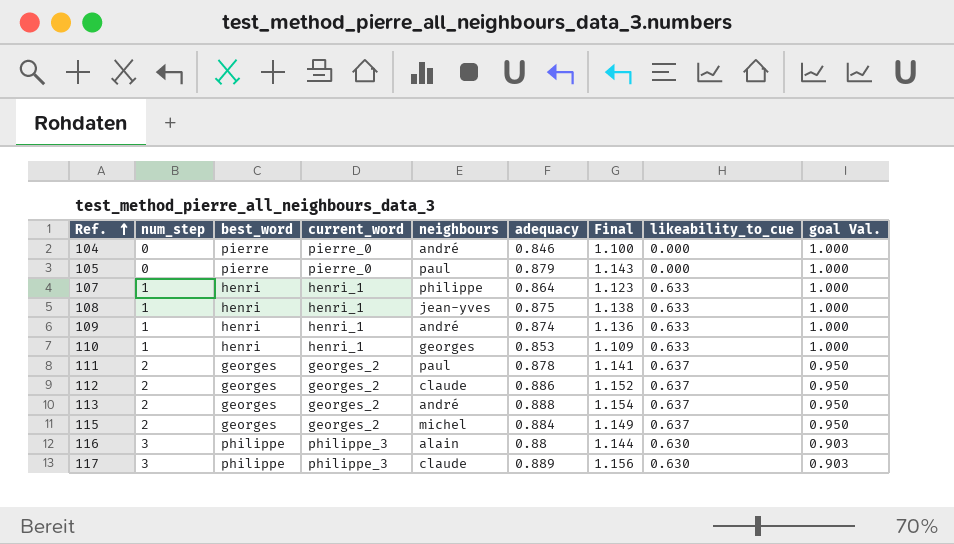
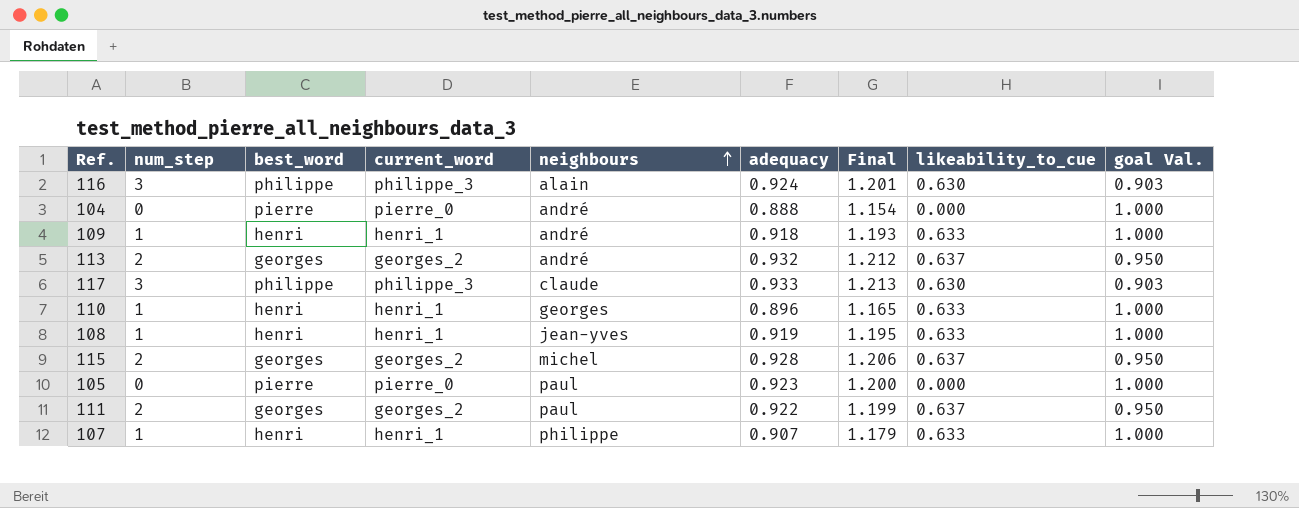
row order: Ref. ascending -> neighbours ascending
row 112: 2 | georges | georges_2 | claude | 0.886 | 1.152 | 0.637 | 0.950 -> none
116 | adequacy: 0.88 -> 0.924
116 | Final: 1.144 -> 1.201
104 | adequacy: 0.846 -> 0.888
104 | Final: 1.100 -> 1.154
109 | adequacy: 0.874 -> 0.918
109 | Final: 1.136 -> 1.193
113 | adequacy: 0.888 -> 0.932
113 | Final: 1.154 -> 1.212
117 | adequacy: 0.889 -> 0.933
117 | Final: 1.156 -> 1.213
110 | adequacy: 0.853 -> 0.896
110 | Final: 1.109 -> 1.165
108 | adequacy: 0.875 -> 0.919
108 | Final: 1.138 -> 1.195
115 | adequacy: 0.884 -> 0.928
115 | Final: 1.149 -> 1.206
105 | adequacy: 0.879 -> 0.923
105 | Final: 1.143 -> 1.200
111 | adequacy: 0.878 -> 0.922
111 | Final: 1.141 -> 1.199
107 | adequacy: 0.864 -> 0.907
107 | Final: 1.123 -> 1.179

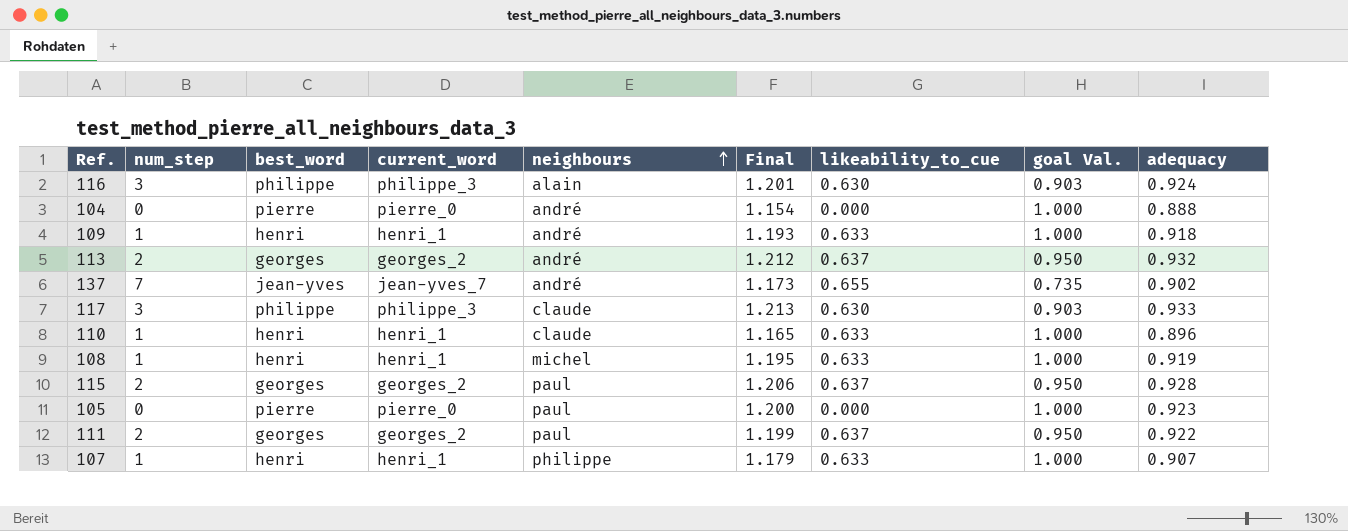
column adequacy | position: 6 -> 9
row 137: none -> 7 | jean-yves | jean-yves_7 | andré | 1.173 | 0.655 | 0.735 | 0.902
110 | neighbours: georges -> claude
108 | neighbours: jean-yves -> michel
115 | neighbours: michel -> paul

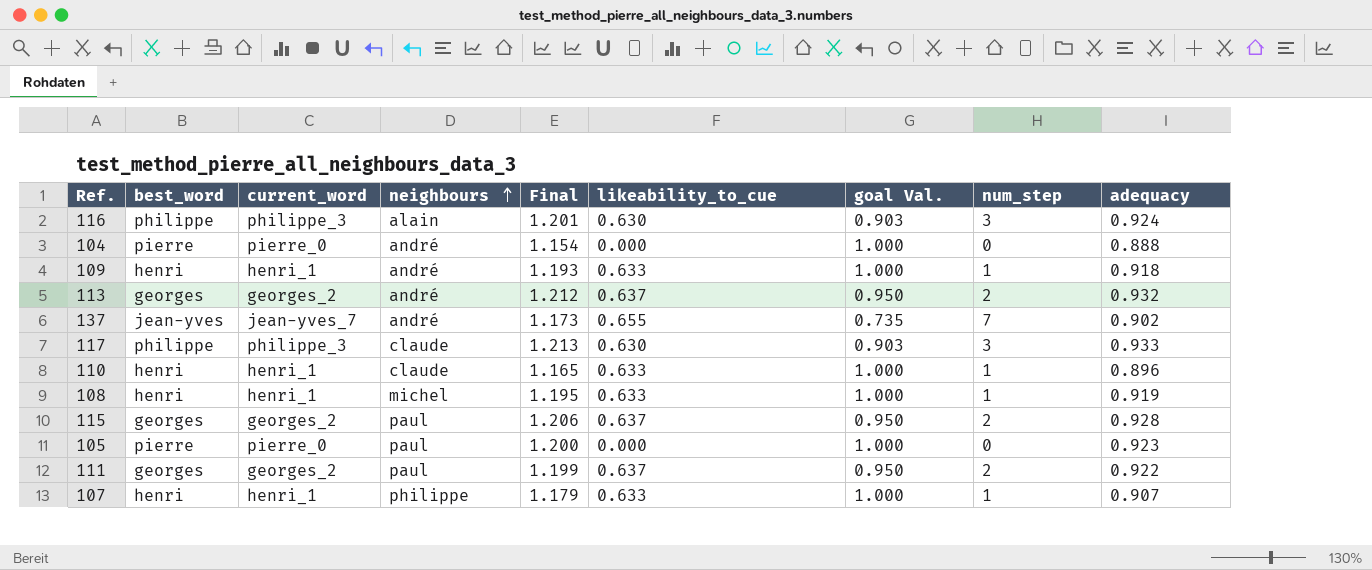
column num_step | position: 2 -> 8

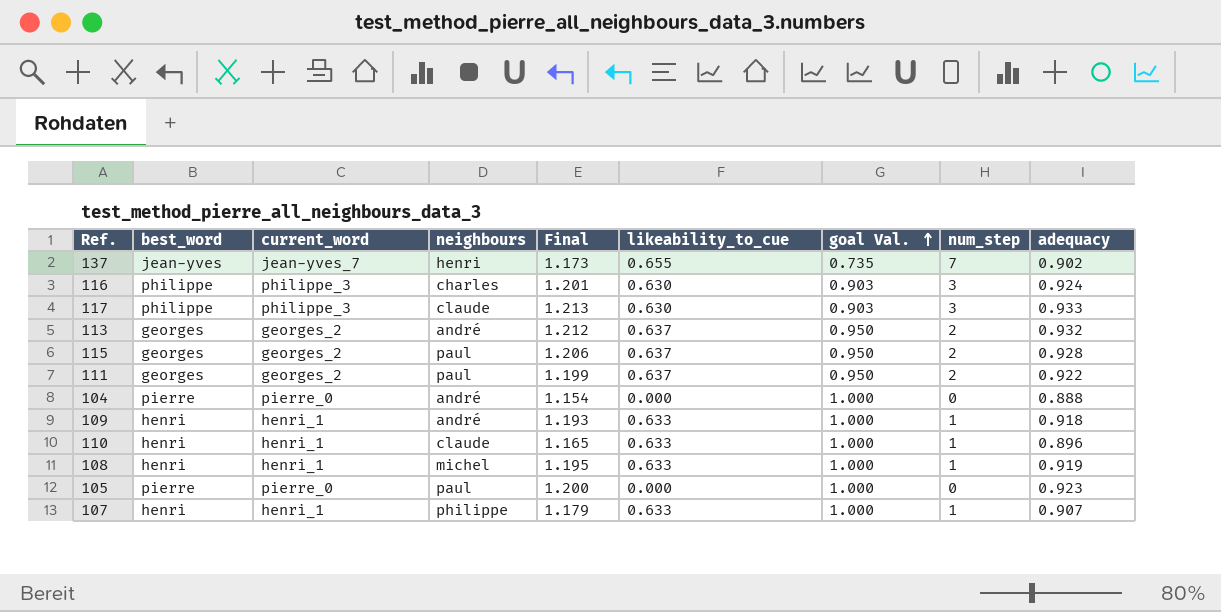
row order: neighbours ascending -> goal Val. ascending
137 | neighbours: andré -> henri
116 | neighbours: alain -> charles

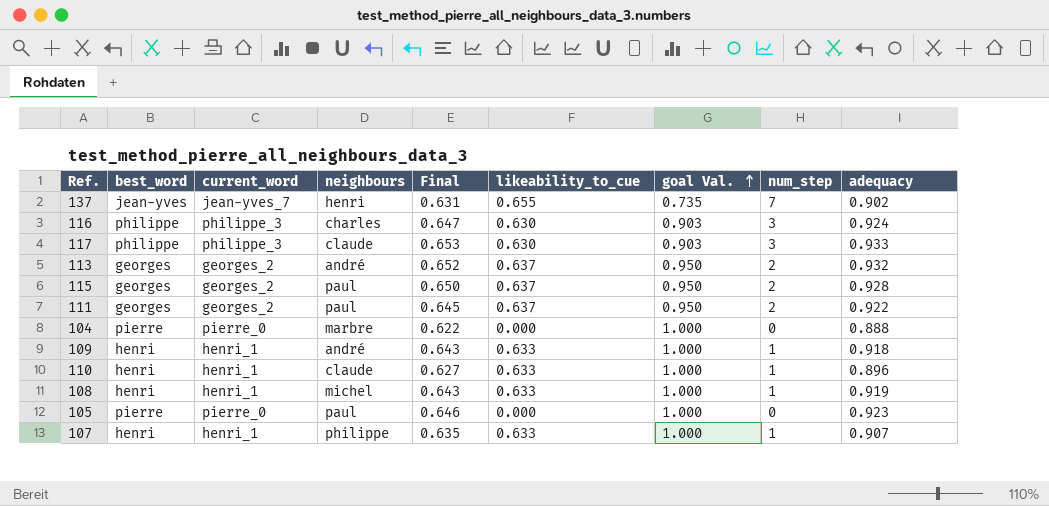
column Final | formula: [adequacy] * 1.3 -> [adequacy] * 0.7
104 | neighbours: andré -> marbre

